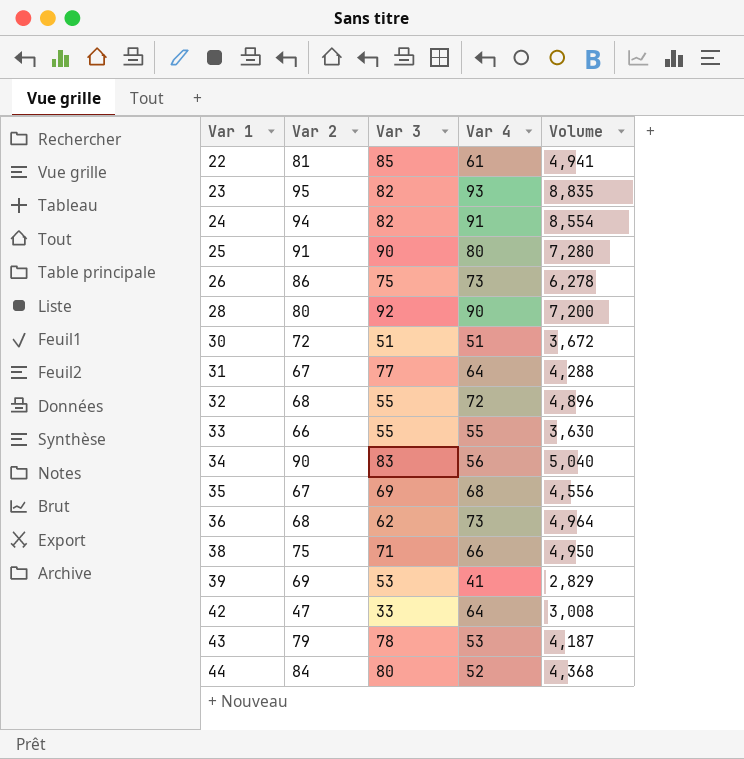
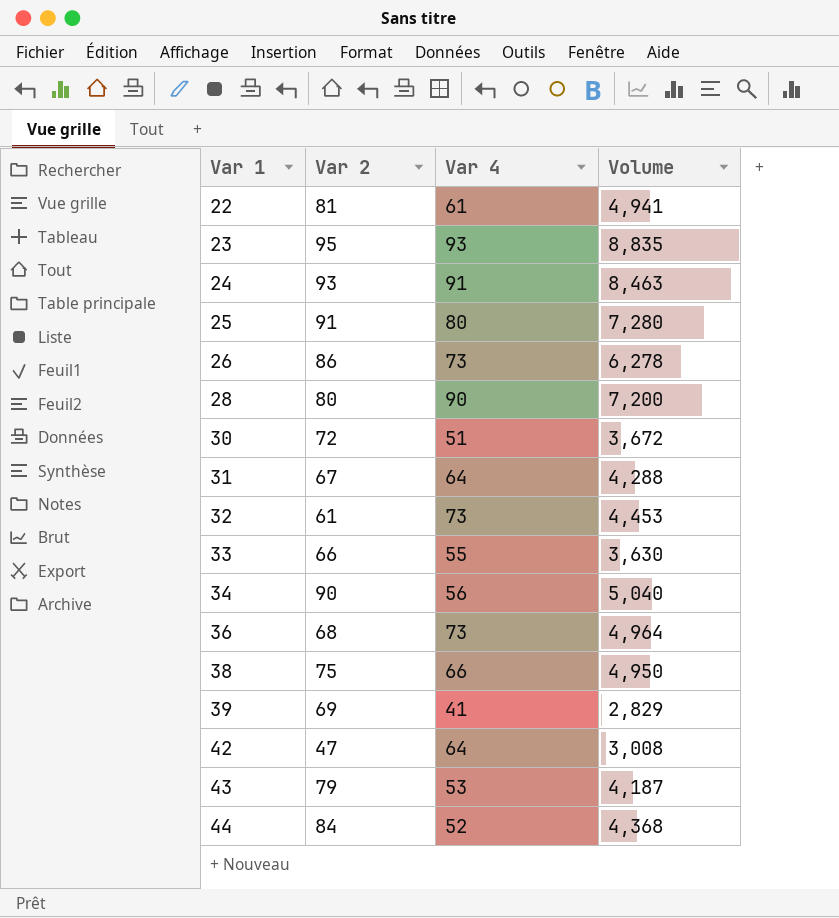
column Var 3 | position: 3 -> none
row 35: 67 | 69 | 68 | 4,556 -> none
24 | Var 2: 94 -> 93
24 | Volume: 8,554 -> 8,463
32 | Var 2: 68 -> 61
32 | Var 4: 72 -> 73
32 | Volume: 4,896 -> 4,453

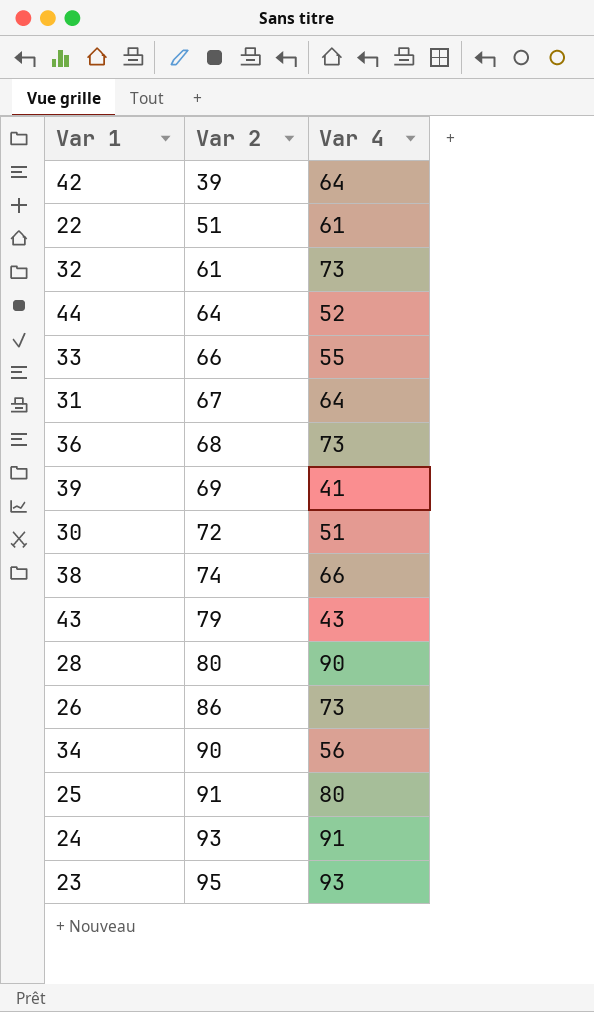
row order: Var 1 ascending -> Var 2 ascending
column Volume | formula: [Var 2] * [Var 4] -> none
42 | Var 2: 47 -> 39
22 | Var 2: 81 -> 51
44 | Var 2: 84 -> 64
38 | Var 2: 75 -> 74
43 | Var 4: 53 -> 43

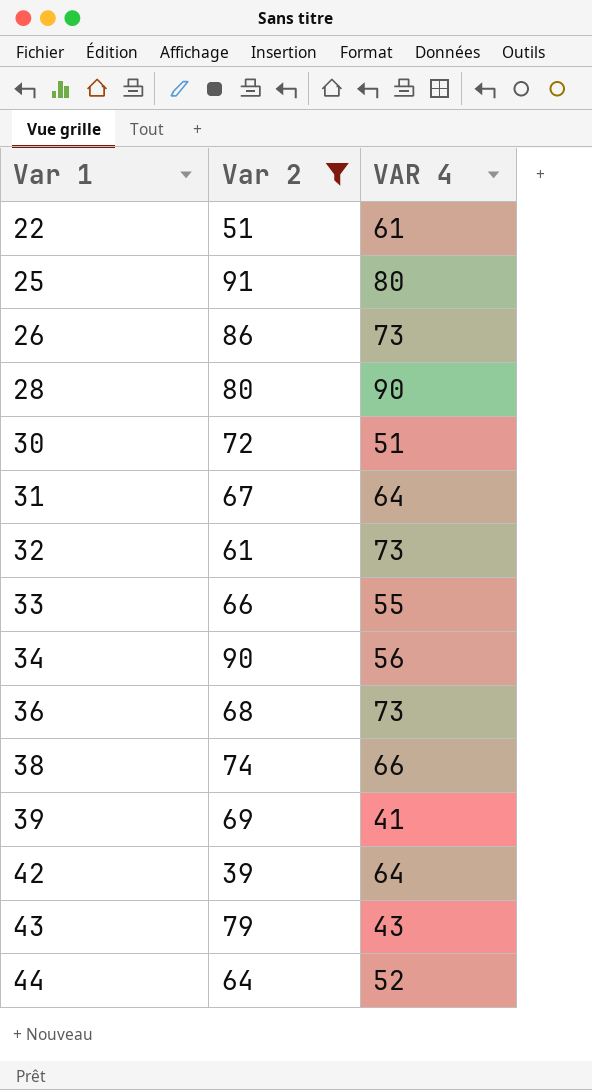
filter: none -> Var 2 <= 91
row order: Var 2 ascending -> Var 1 ascending
column name: Var 4 -> VAR 4

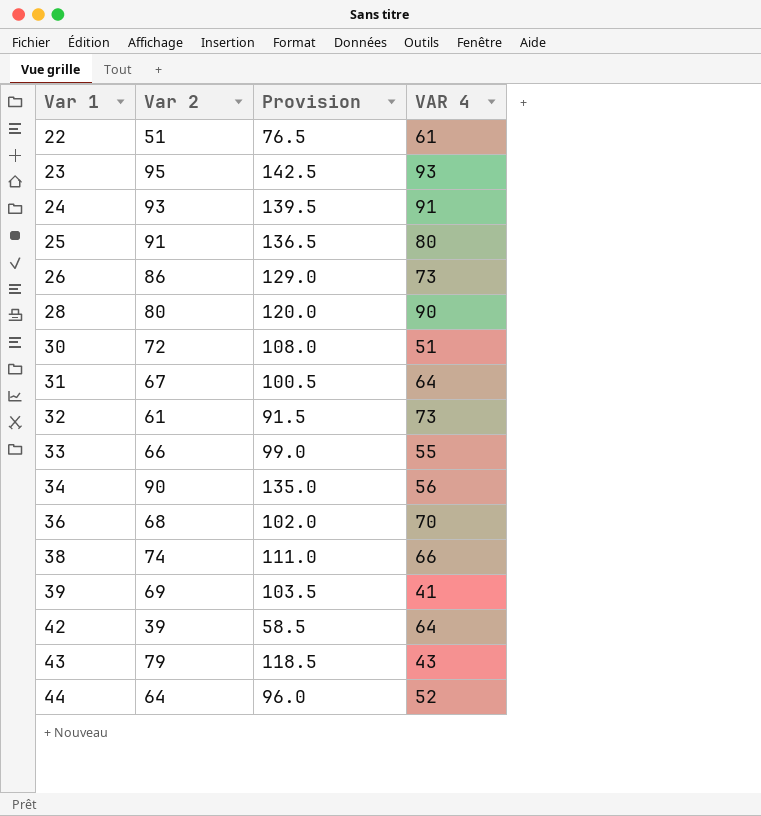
filter: Var 2 <= 91 -> none
column Provision | formula: none -> [Var 2] * 1.5
36 | VAR 4: 73 -> 70

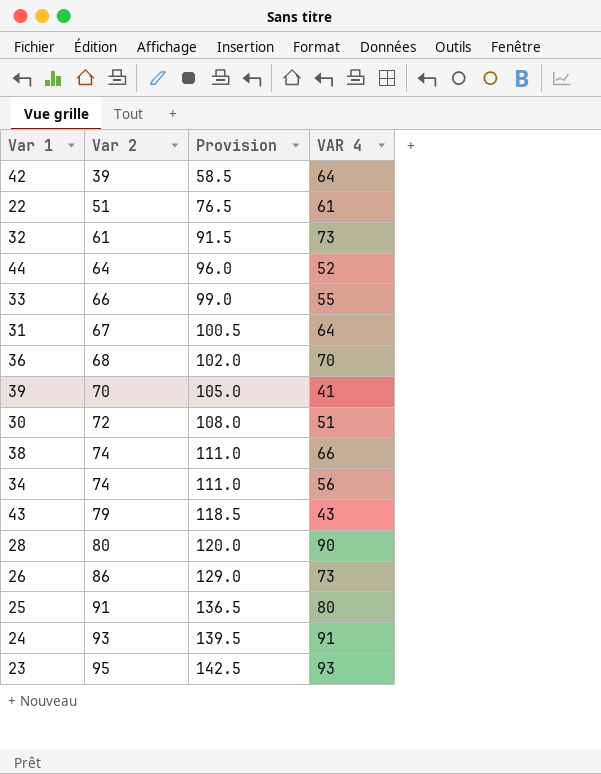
row order: Var 1 ascending -> Var 2 ascending
39 | Var 2: 69 -> 70
39 | Provision: 103.5 -> 105.0
34 | Var 2: 90 -> 74
34 | Provision: 135.0 -> 111.0

